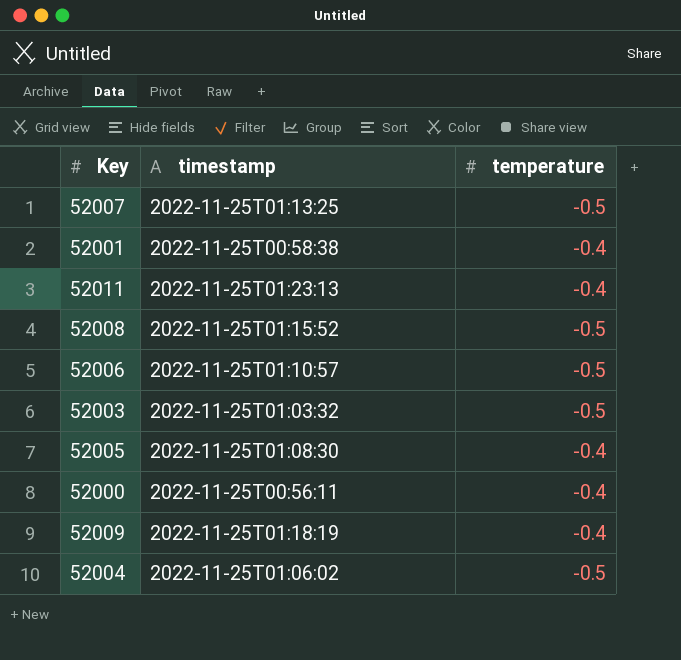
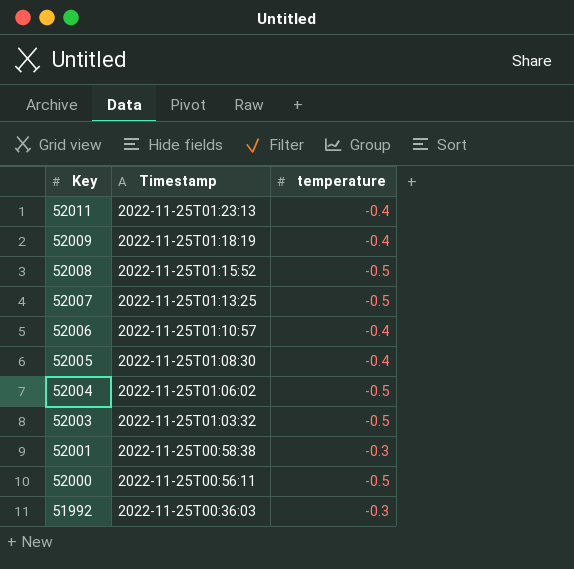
row order: none -> Key descending
column name: timestamp -> Timestamp
52006 | temperature: -0.5 -> -0.4
52001 | temperature: -0.4 -> -0.3
52000 | temperature: -0.4 -> -0.5
row 51992: none -> 2022-11-25T00:36:03 | -0.3

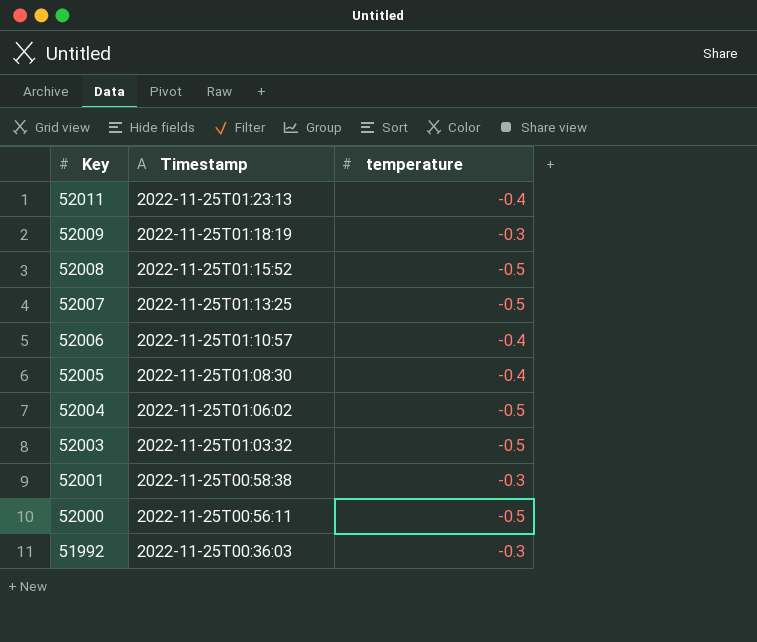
52009 | temperature: -0.4 -> -0.3

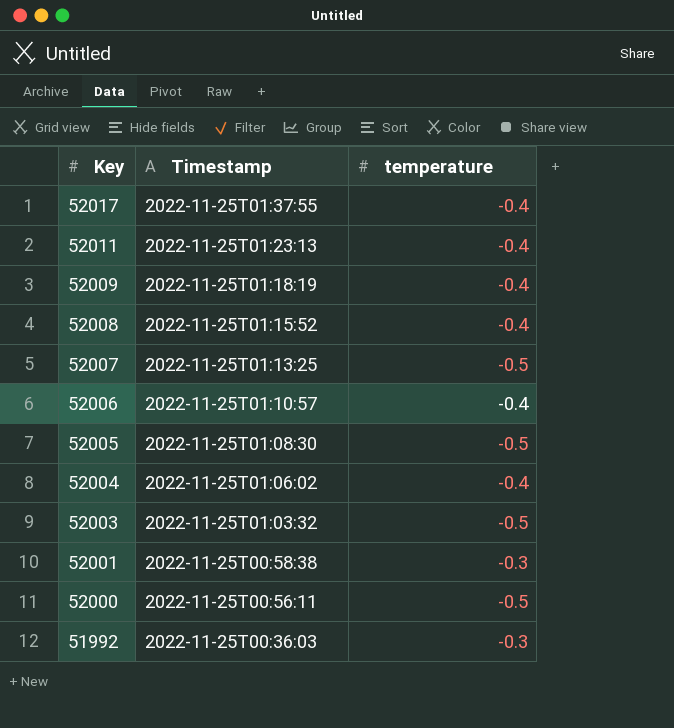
row 52017: none -> 2022-11-25T01:37:55 | -0.4
52009 | temperature: -0.3 -> -0.4
52008 | temperature: -0.5 -> -0.4
52005 | temperature: -0.4 -> -0.5
52004 | temperature: -0.5 -> -0.4

